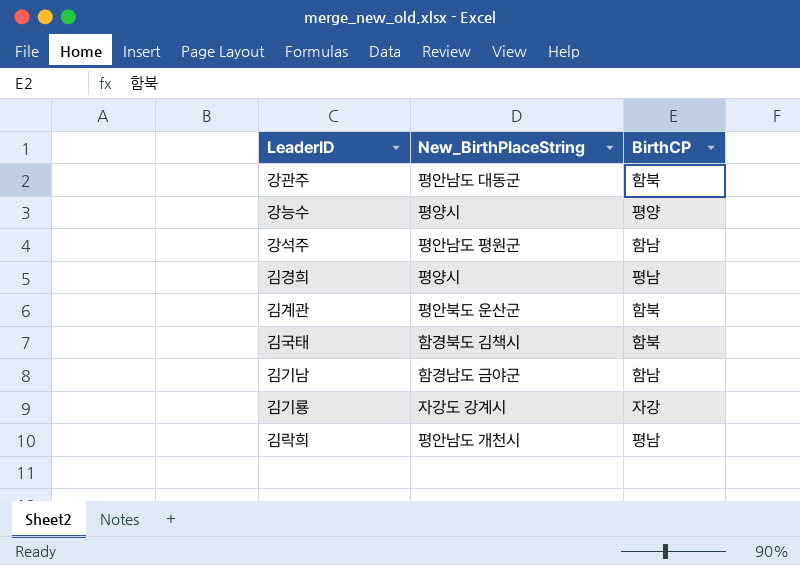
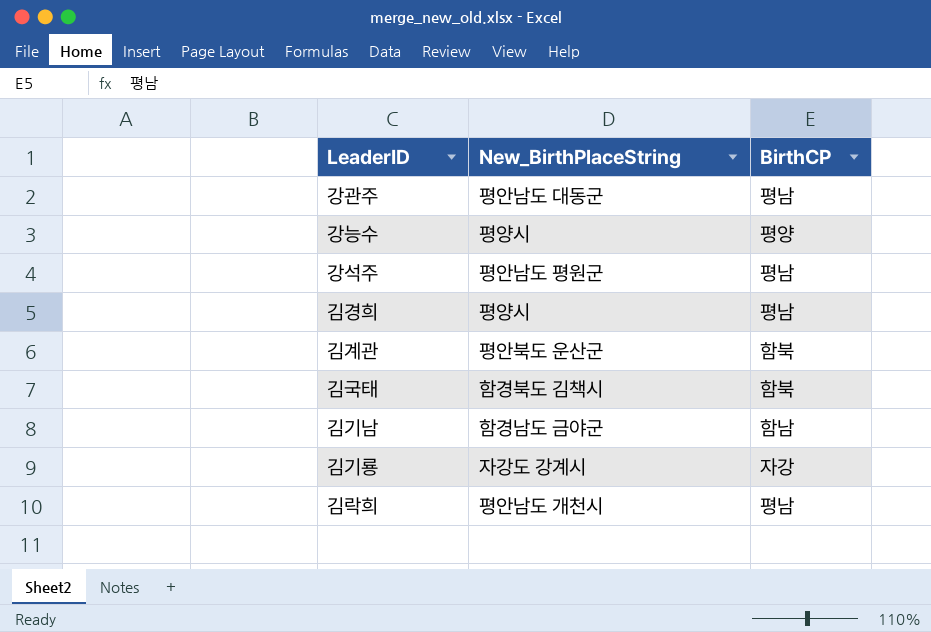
강관주 | BirthCP: 함북 -> 평남
강석주 | BirthCP: 함남 -> 평남

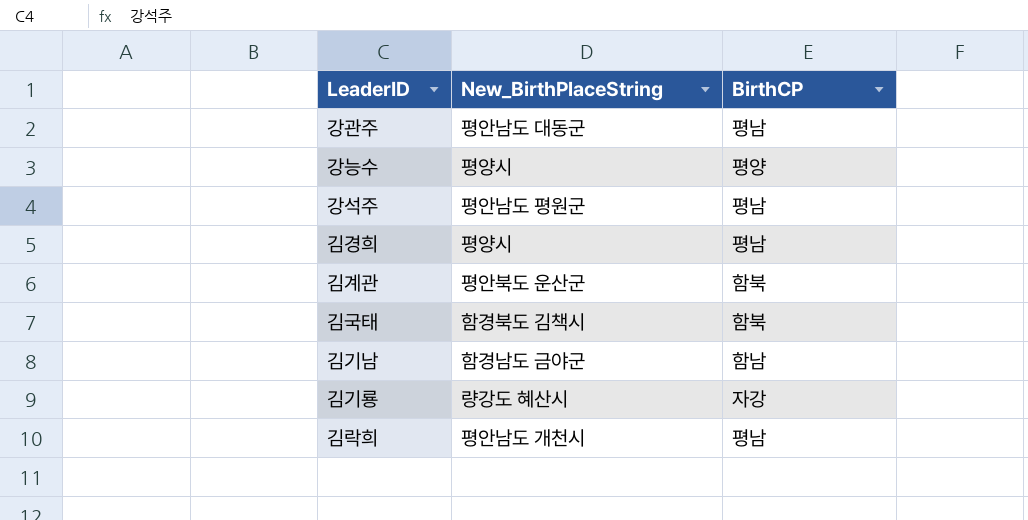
김기룡 | New_BirthPlaceString: 자강도 강계시 -> 량강도 혜산시

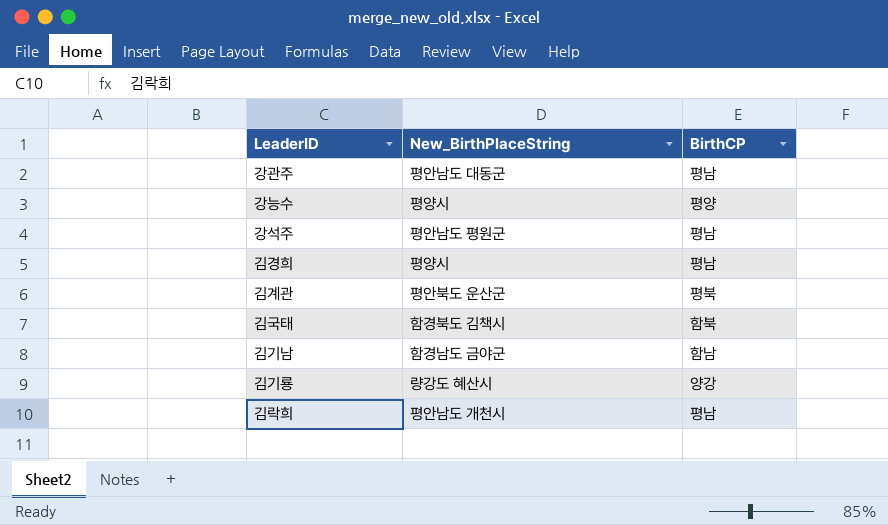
김계관 | BirthCP: 함북 -> 평북
김기룡 | BirthCP: 자강 -> 양강

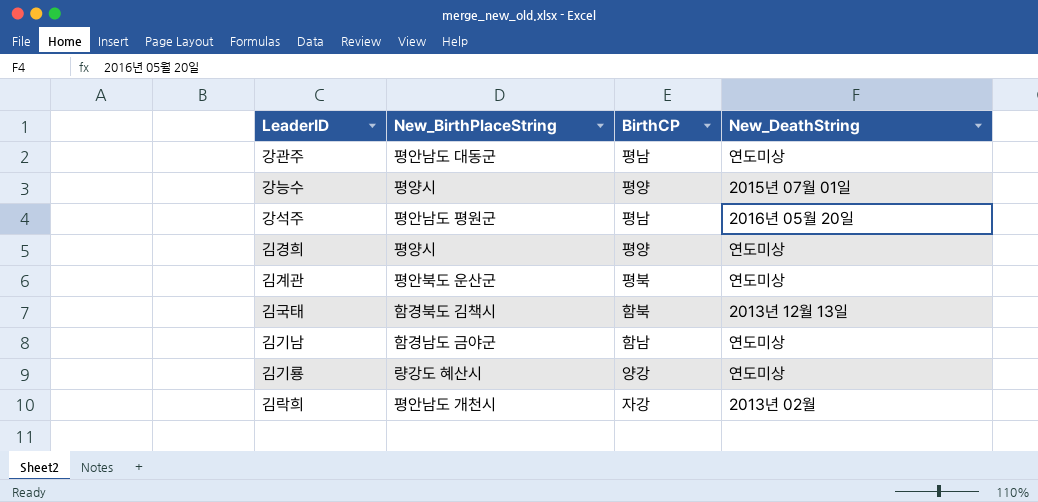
column New_DeathString | position: none -> 4
김경희 | BirthCP: 평남 -> 평양
김락희 | BirthCP: 평남 -> 자강

